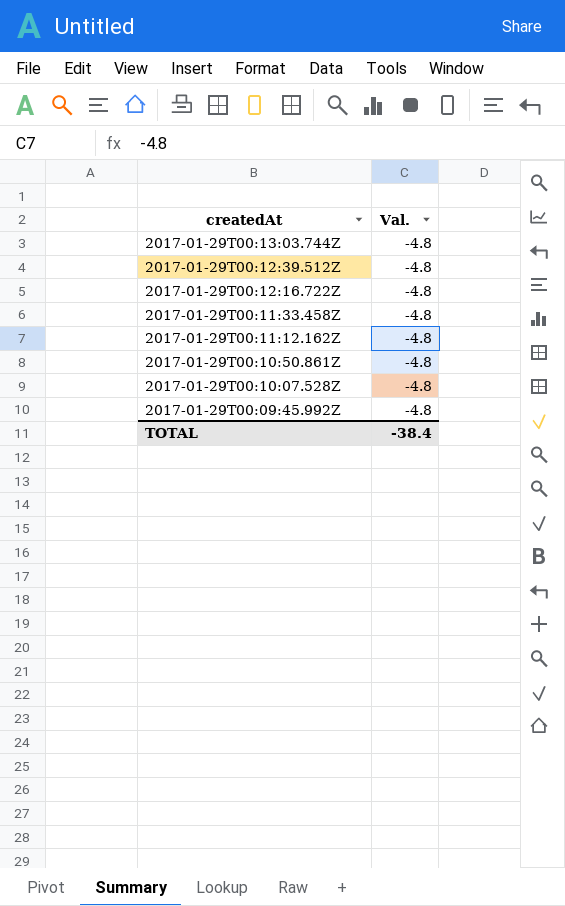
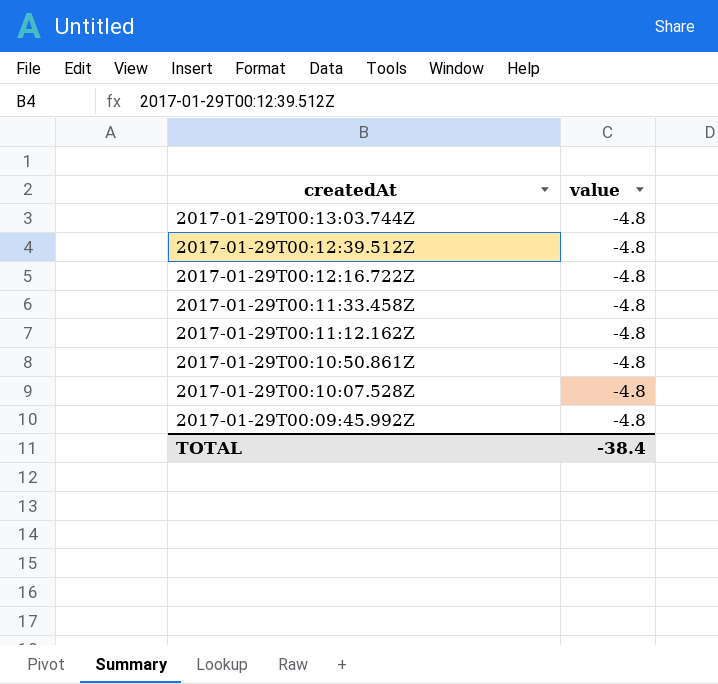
column name: Val. -> value

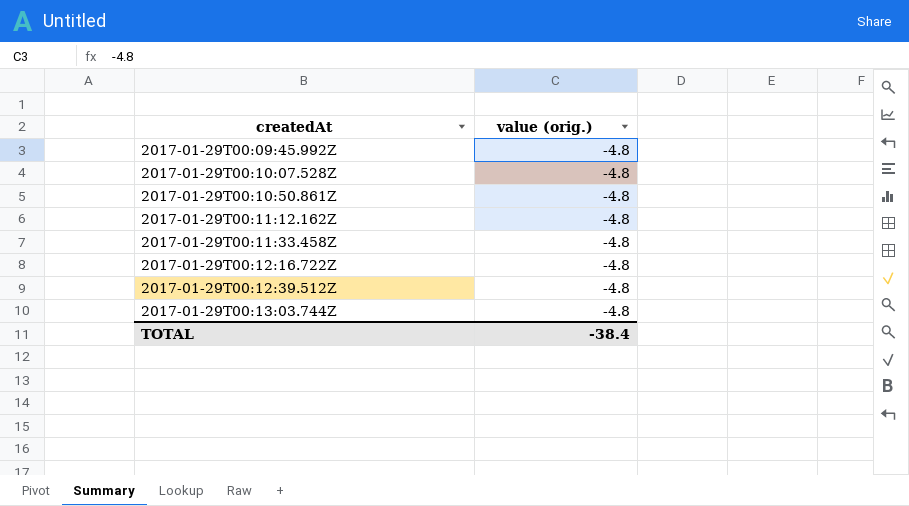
row order: createdAt descending -> createdAt ascending
column name: value -> value (orig.)

